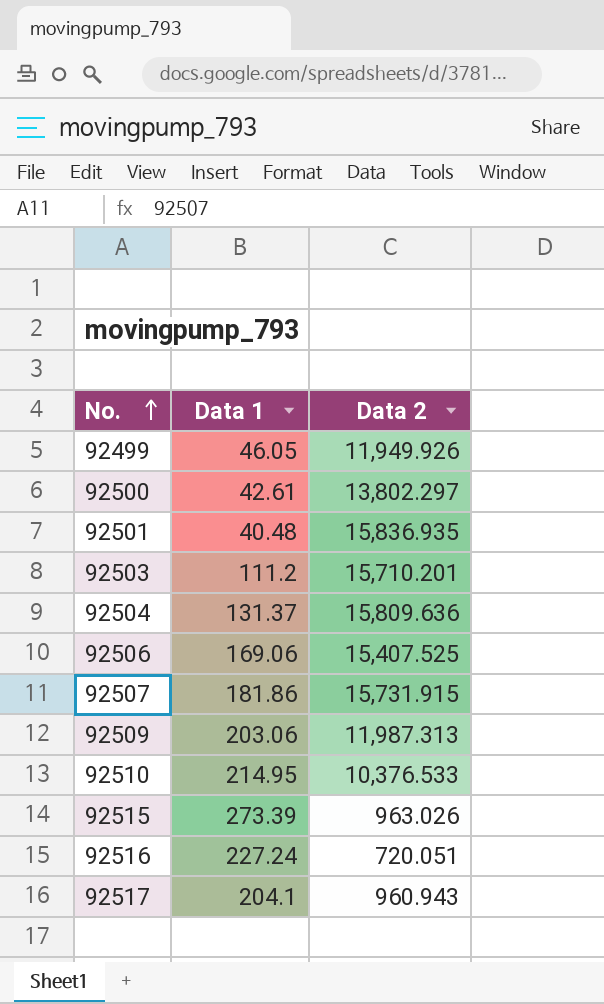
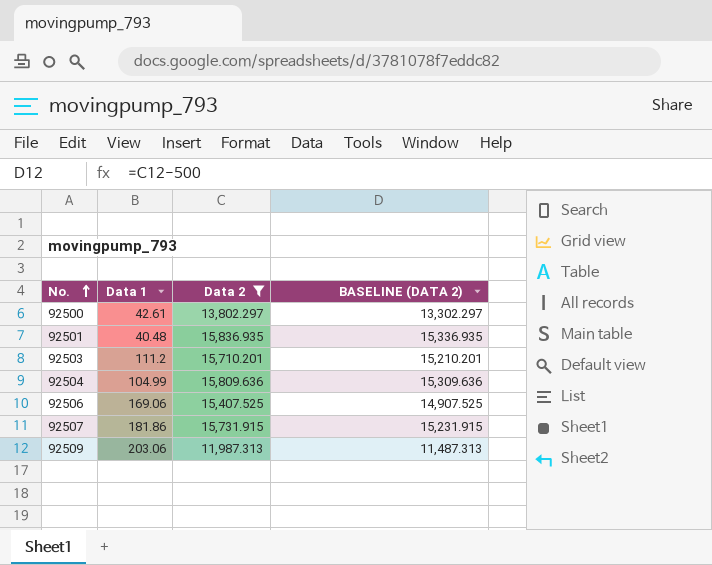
filter: none -> Data 2 >= 11,987.313
column BASELINE (DATA 2) | formula: none -> [Data 2] - 500
92504 | Data 1: 131.37 -> 104.99

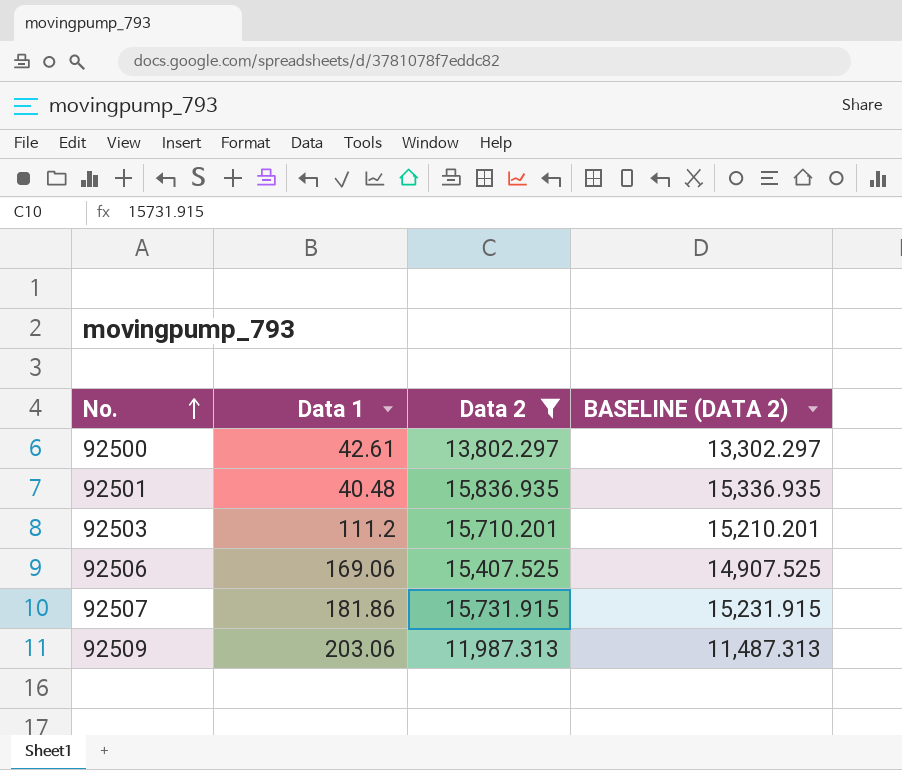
row 92504: 104.99 | 15,809.636 | 15,309.636 -> none

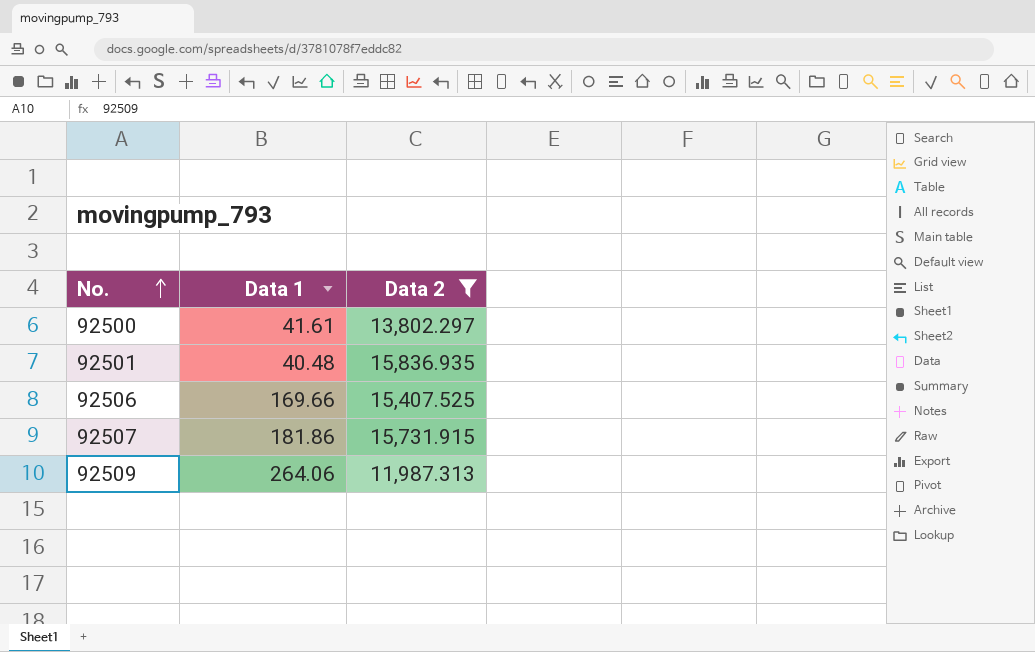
column BASELINE (DATA 2) | formula: [Data 2] - 500 -> none
row 92503: 111.2 | 15,710.201 | 15,210.201 -> none
92500 | Data 1: 42.61 -> 41.61
92506 | Data 1: 169.06 -> 169.66
92509 | Data 1: 203.06 -> 264.06

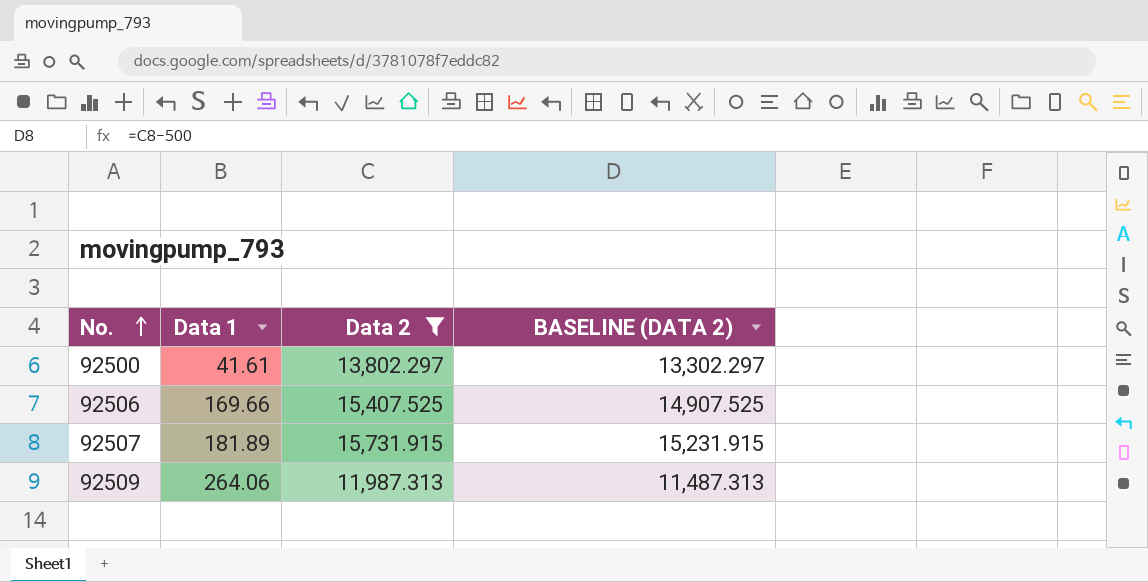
column BASELINE (DATA 2) | formula: none -> [Data 2] - 500
row 92501: 40.48 | 15,836.935 -> none
92507 | Data 1: 181.86 -> 181.89

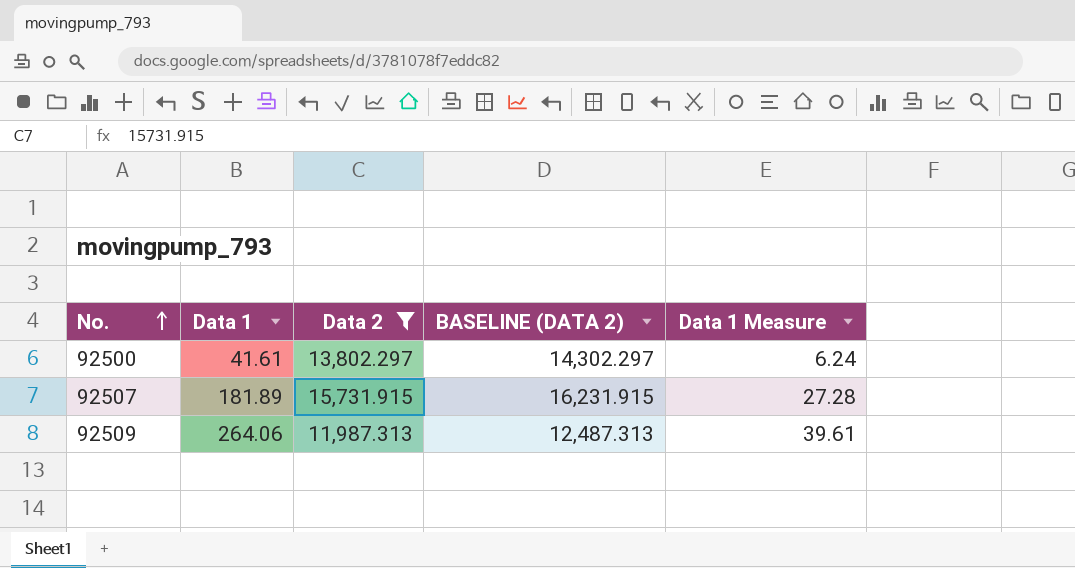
column BASELINE (DATA 2) | formula: [Data 2] - 500 -> [Data 2] + 500
column Data 1 Measure | formula: none -> [Data 1] * 0.15
row 92506: 169.66 | 15,407.525 | 14,907.525 -> none

